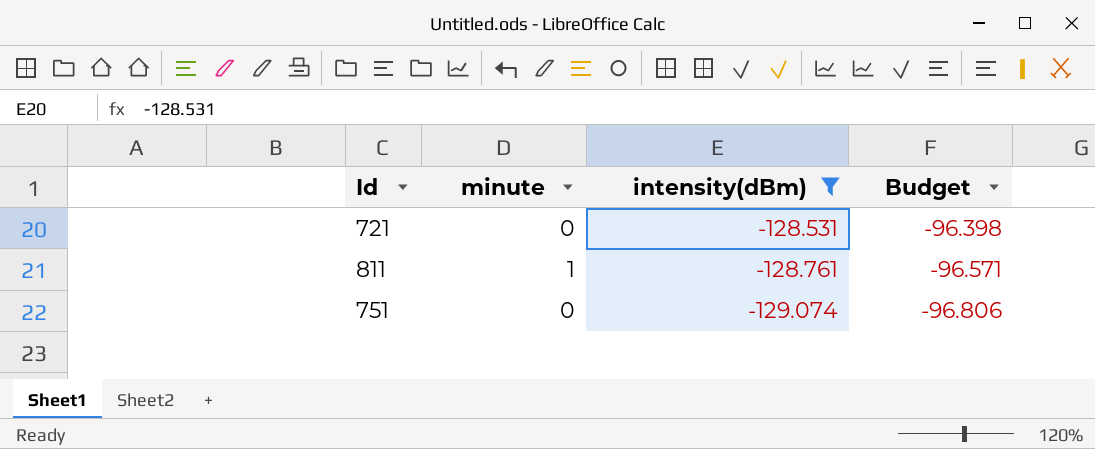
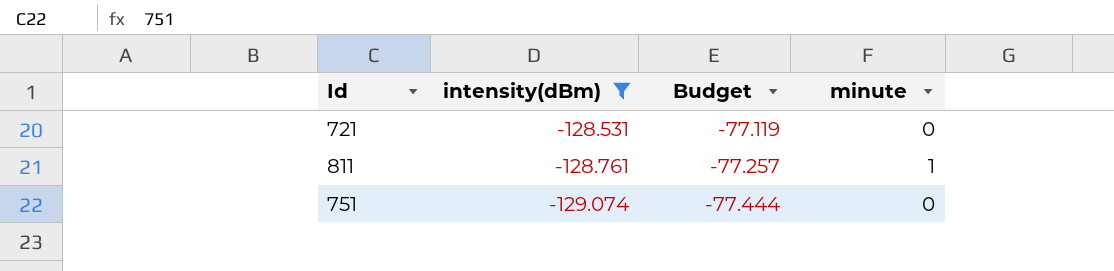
column Budget | formula: [intensity(dBm)] * 0.75 -> [intensity(dBm)] * 0.6
column minute | position: 2 -> 4

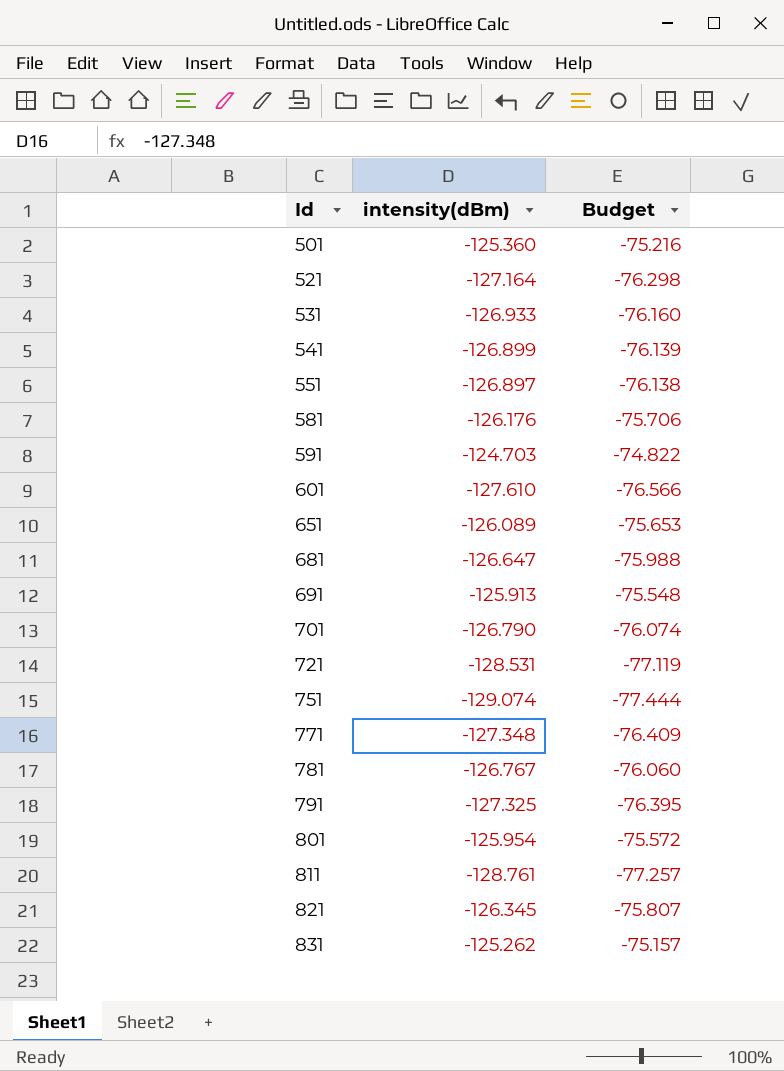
filter: intensity(dBm) <= -128.531 -> none
row order: intensity(dBm) descending -> Id ascending
column minute | position: 4 -> none

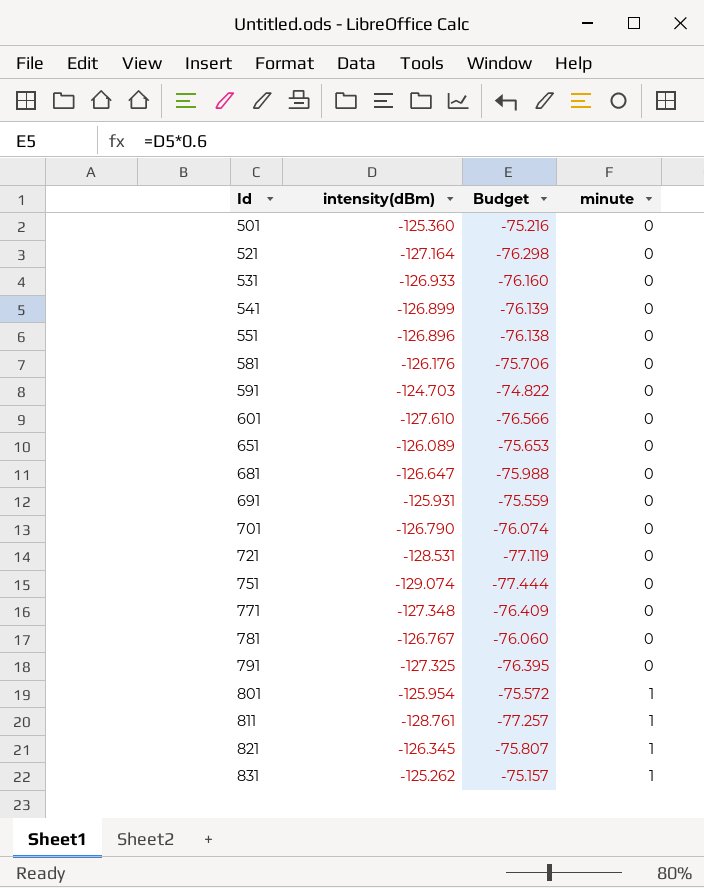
column minute | position: none -> 4
551 | intensity(dBm): -126.897 -> -126.896
691 | intensity(dBm): -125.913 -> -125.931
691 | Budget: -75.548 -> -75.559

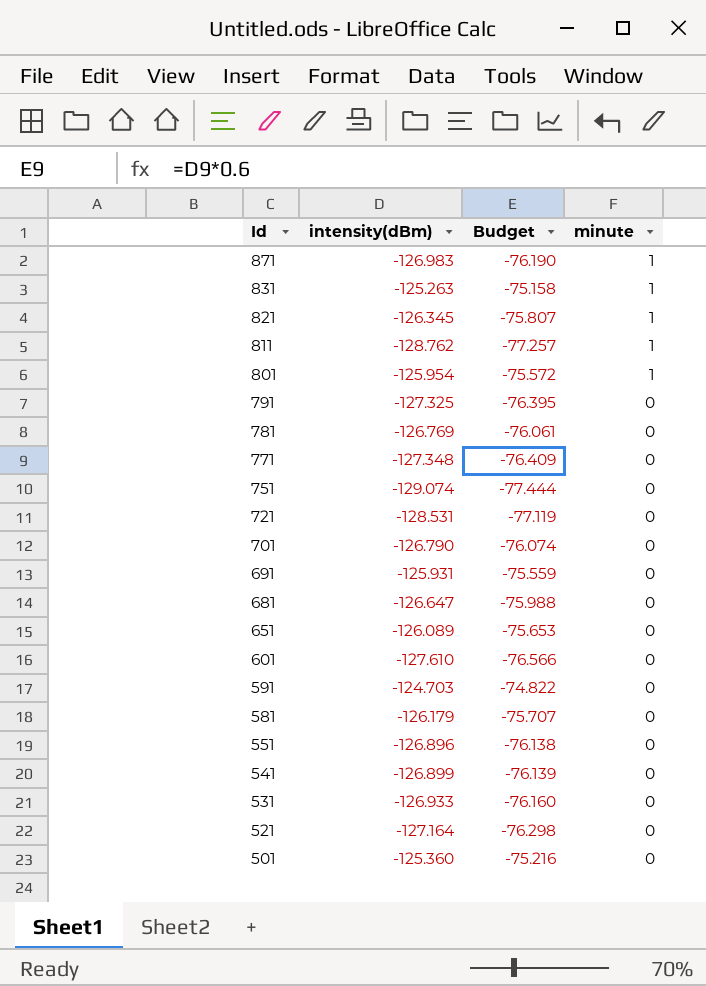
row order: Id ascending -> Id descending
row 871: none -> -126.983 | -76.190 | 1
831 | intensity(dBm): -125.262 -> -125.263
831 | Budget: -75.157 -> -75.158
811 | intensity(dBm): -128.761 -> -128.762
781 | intensity(dBm): -126.767 -> -126.769
781 | Budget: -76.060 -> -76.061
581 | intensity(dBm): -126.176 -> -126.179
581 | Budget: -75.706 -> -75.707

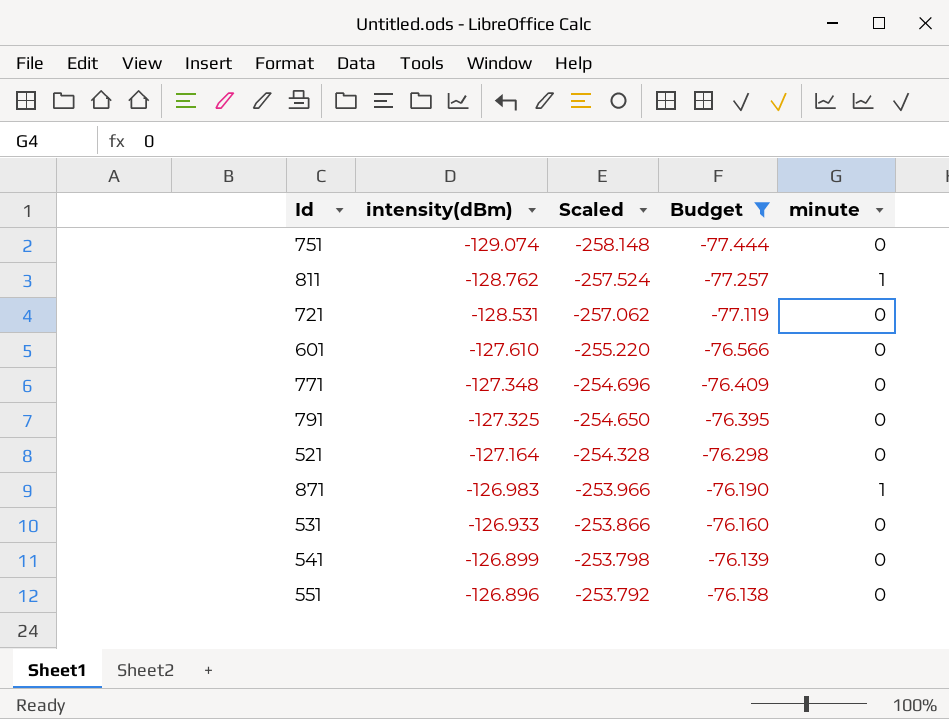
filter: none -> Budget <= -76.138
row order: Id descending -> intensity(dBm) ascending
column Scaled | formula: none -> [intensity(dBm)] * 2

